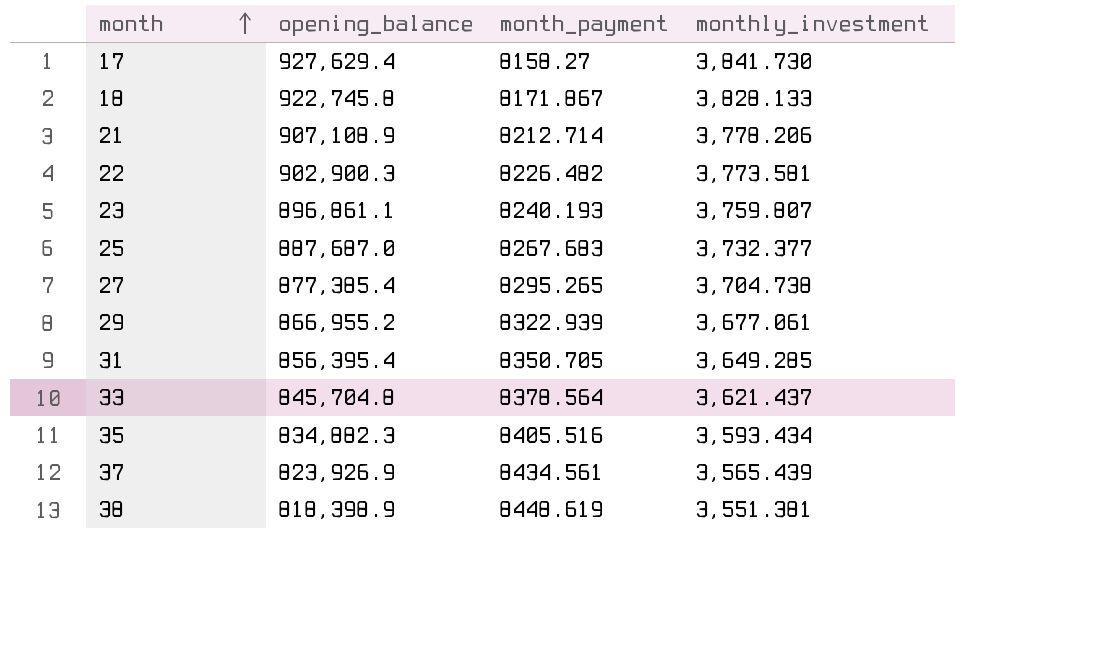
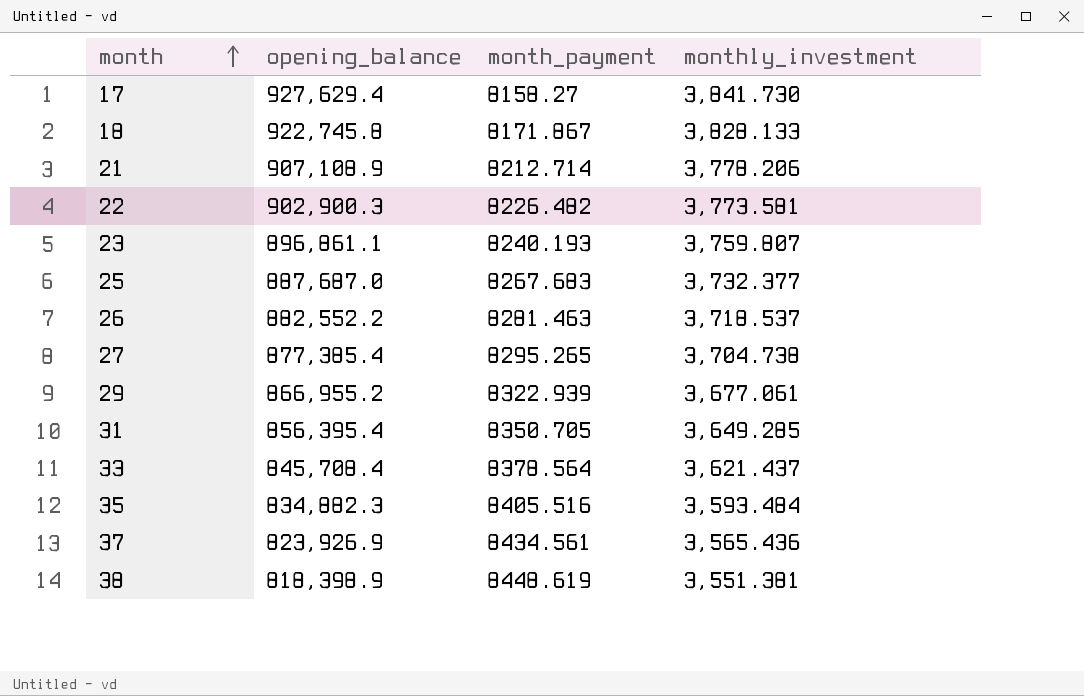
row 26: none -> 882,552.2 | 8281.463 | 3,718.537
33 | opening_balance: 845,704.8 -> 845,708.4
35 | monthly_investment: 3,593.434 -> 3,593.484
37 | monthly_investment: 3,565.439 -> 3,565.436

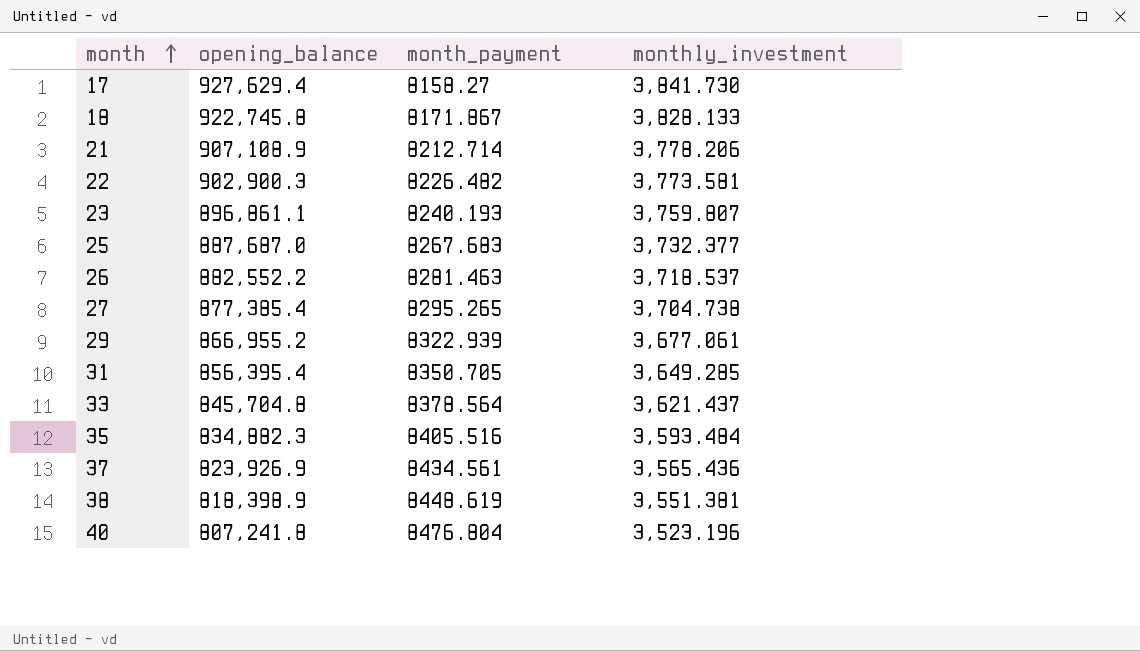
33 | opening_balance: 845,708.4 -> 845,704.8
row 40: none -> 807,241.8 | 8476.804 | 3,523.196

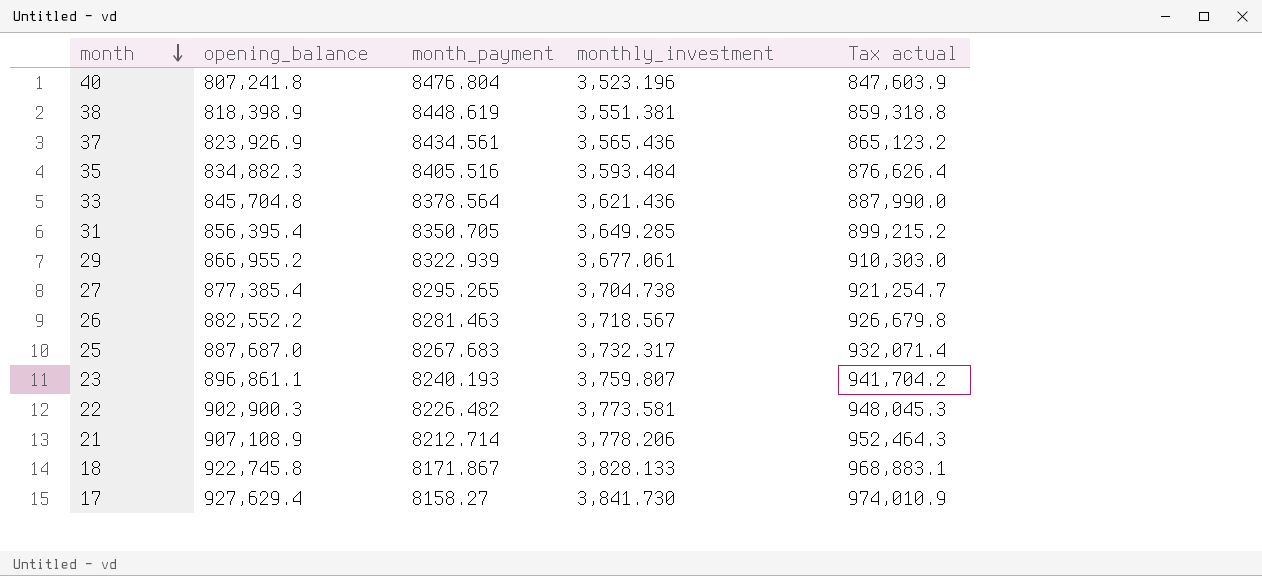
row order: month ascending -> month descending
column Tax actual | formula: none -> [opening_balance] * 1.05
33 | monthly_investment: 3,621.437 -> 3,621.436
26 | monthly_investment: 3,718.537 -> 3,718.567
25 | monthly_investment: 3,732.377 -> 3,732.317

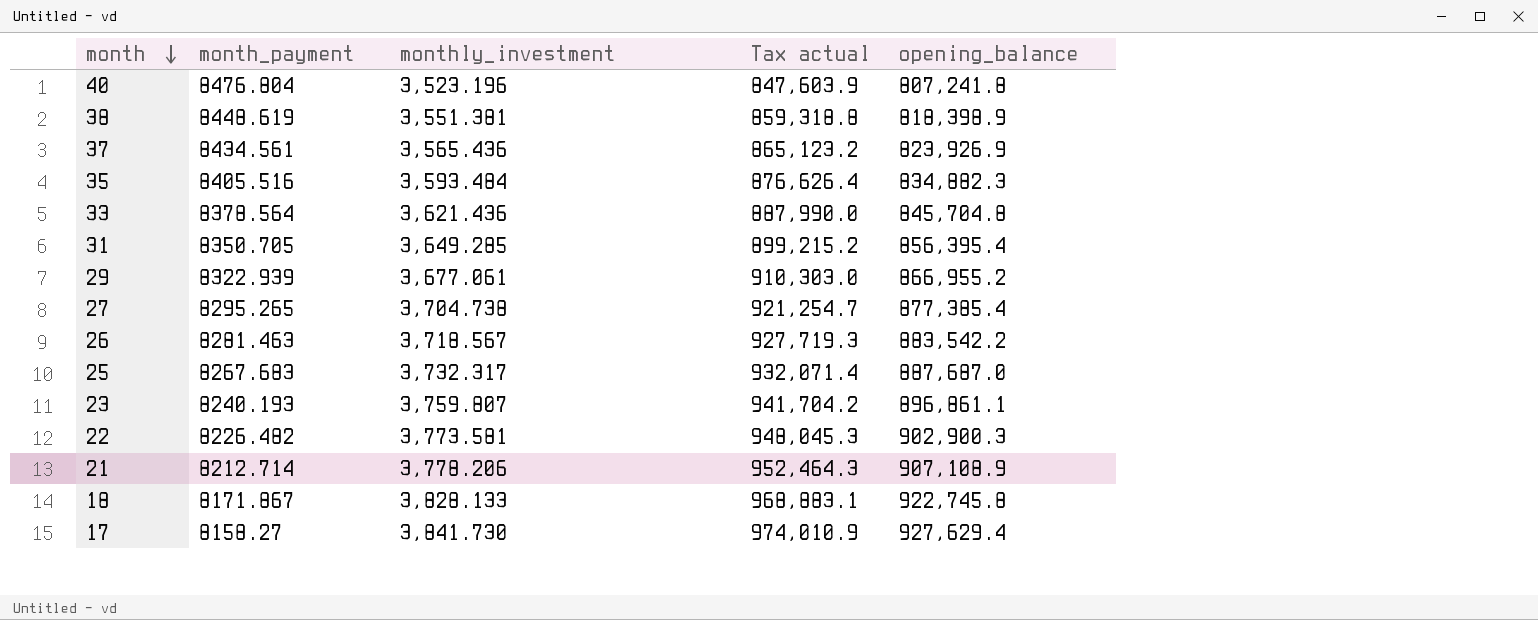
column opening_balance | position: 2 -> 5
26 | Tax actual: 926,679.8 -> 927,719.3
26 | opening_balance: 882,552.2 -> 883,542.2

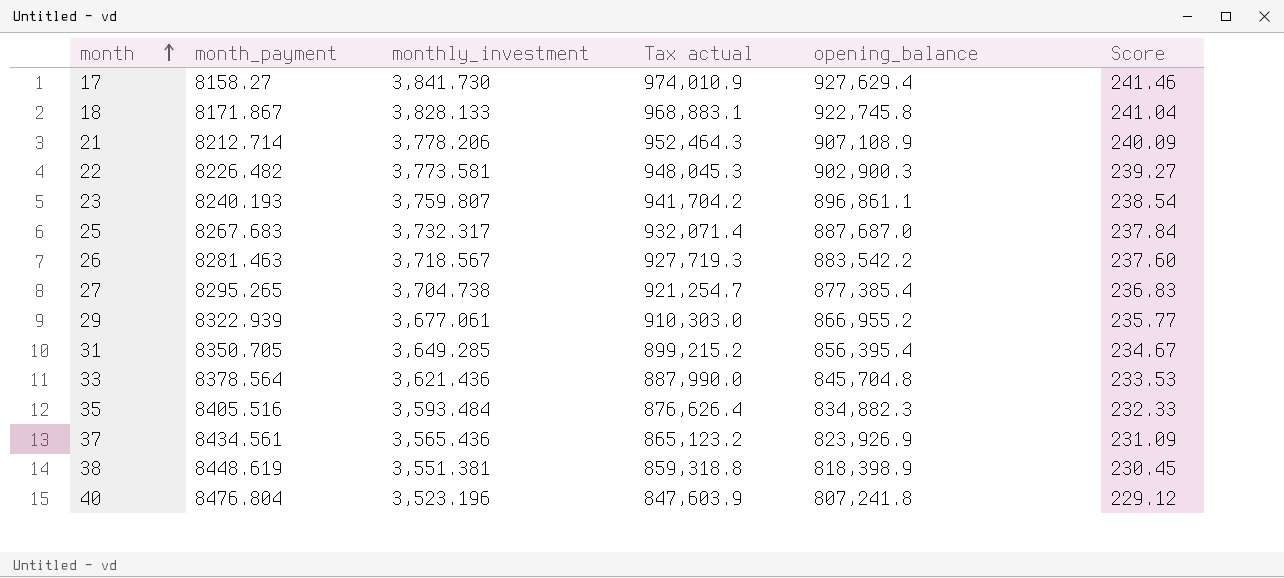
row order: month descending -> month ascending
column Score | formula: none -> [opening_balance] / [monthly_investment]

